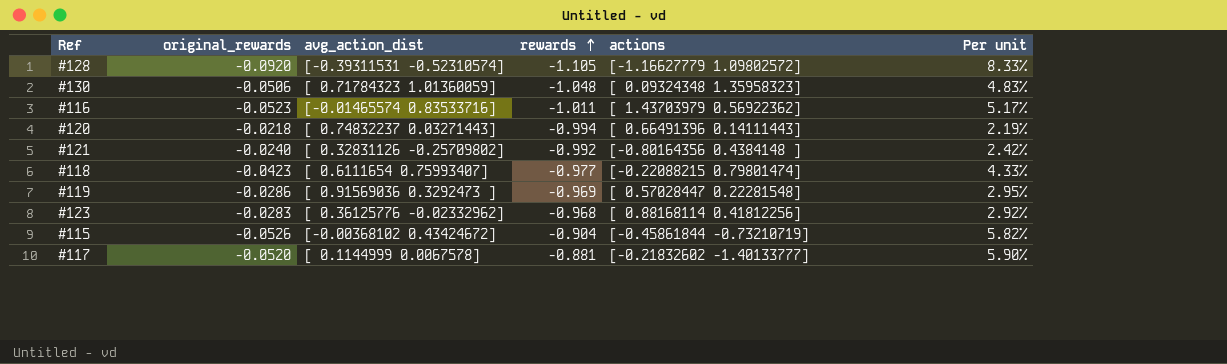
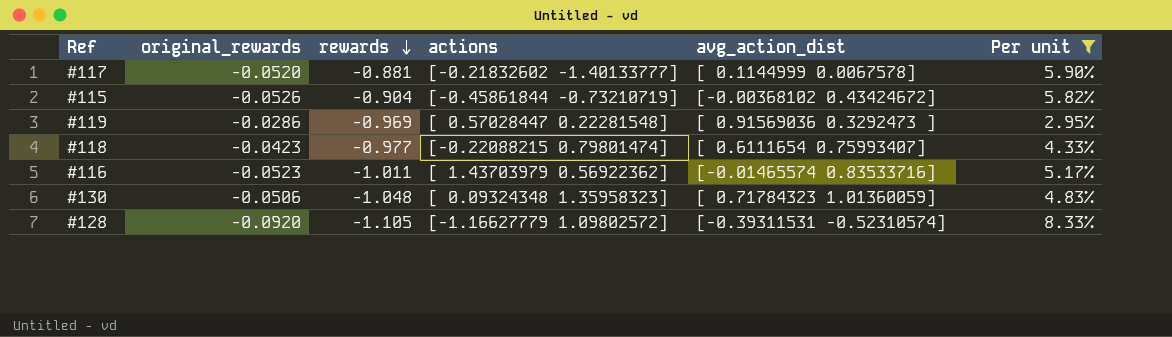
filter: none -> Per unit >= 2.95%
row order: rewards ascending -> rewards descending
column avg_action_dist | position: 3 -> 5

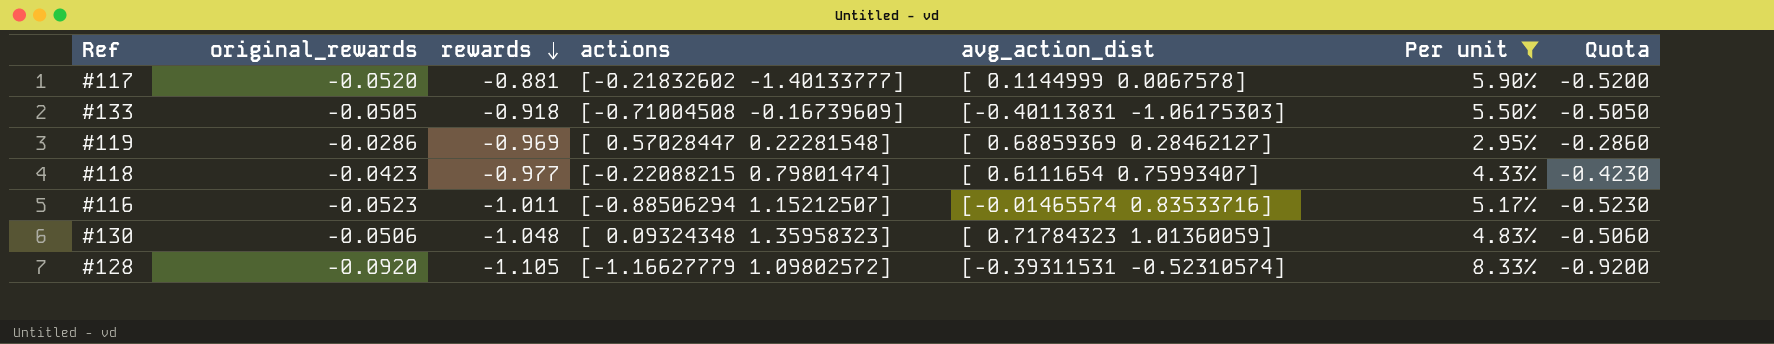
column Quota | formula: none -> [original_rewards] * 10
row #115: -0.0526 | -0.904 | [-0.45861844 -0.73210719] | [-0.00368102 0.43424672] | 5.82% -> none
row #133: none -> -0.0505 | -0.918 | [-0.71004508 -0.16739609] | [-0.40113831 -1.06175303] | 5.50% | -0.5050
#119 | avg_action_dist: [ 0.91569036 0.3292473 ] -> [ 0.68859369 0.28462127]
#116 | actions: [ 1.43703979 0.56922362] -> [-0.88506294 1.15212507]

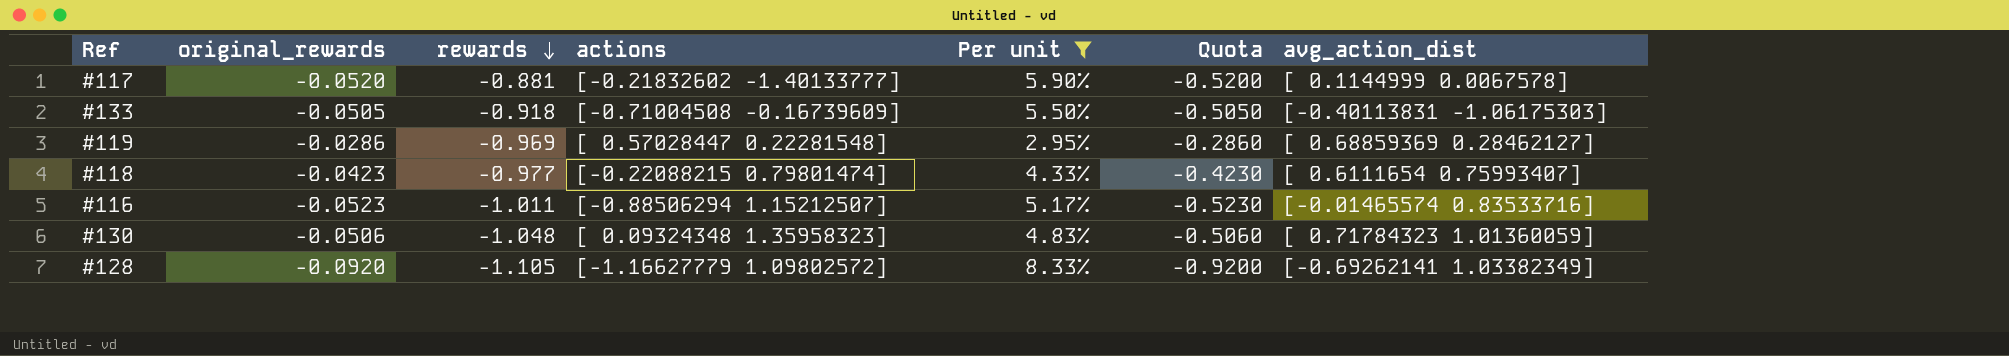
column avg_action_dist | position: 5 -> 7
#128 | avg_action_dist: [-0.39311531 -0.52310574] -> [-0.69262141 1.03382349]

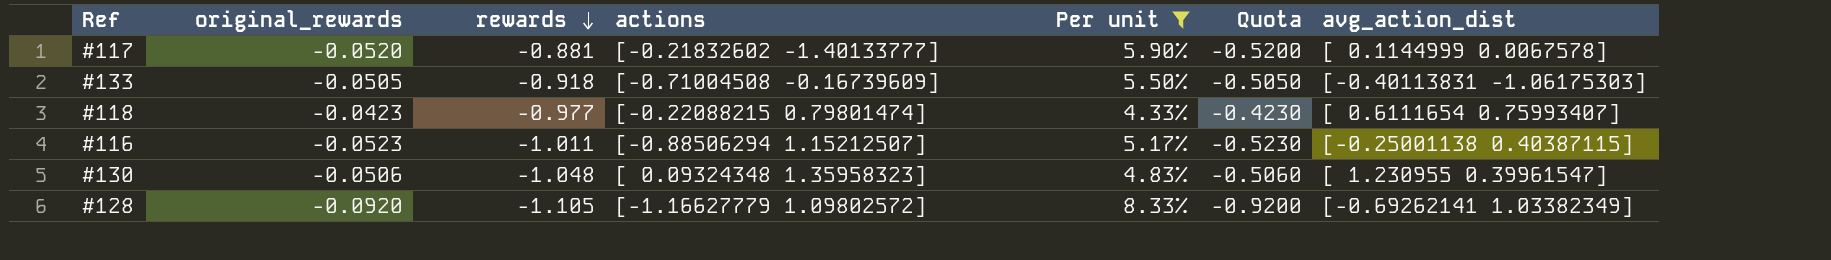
row #119: -0.0286 | -0.969 | [ 0.57028447 0.22281548] | 2.95% | -0.2860 | [ 0.68859369 0.28462127] -> none
#116 | avg_action_dist: [-0.01465574 0.83533716] -> [-0.25001138 0.40387115]
#130 | avg_action_dist: [ 0.71784323 1.01360059] -> [ 1.230955 0.39961547]

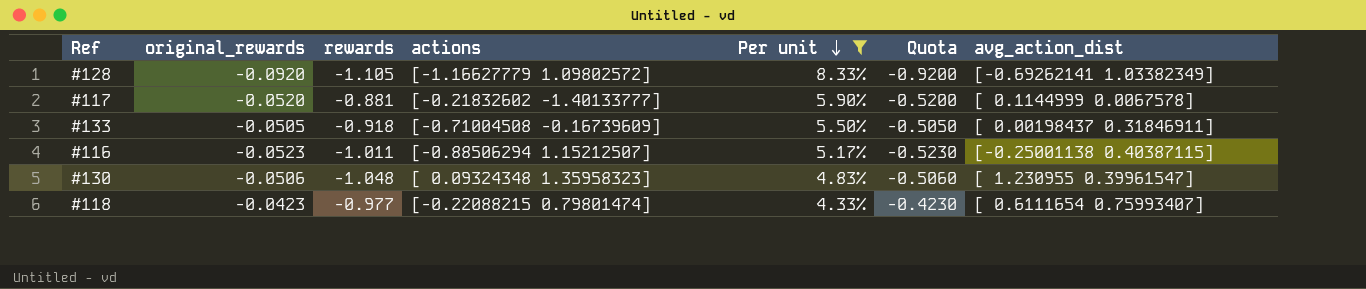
row order: rewards descending -> Per unit descending
#133 | avg_action_dist: [-0.40113831 -1.06175303] -> [ 0.00198437 0.31846911]

